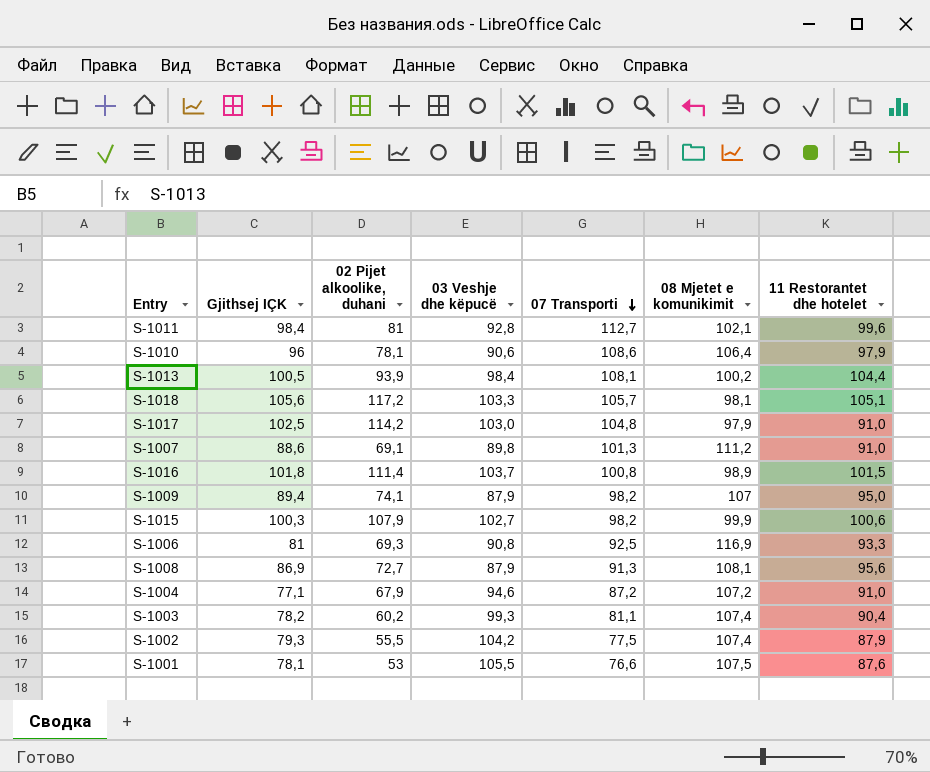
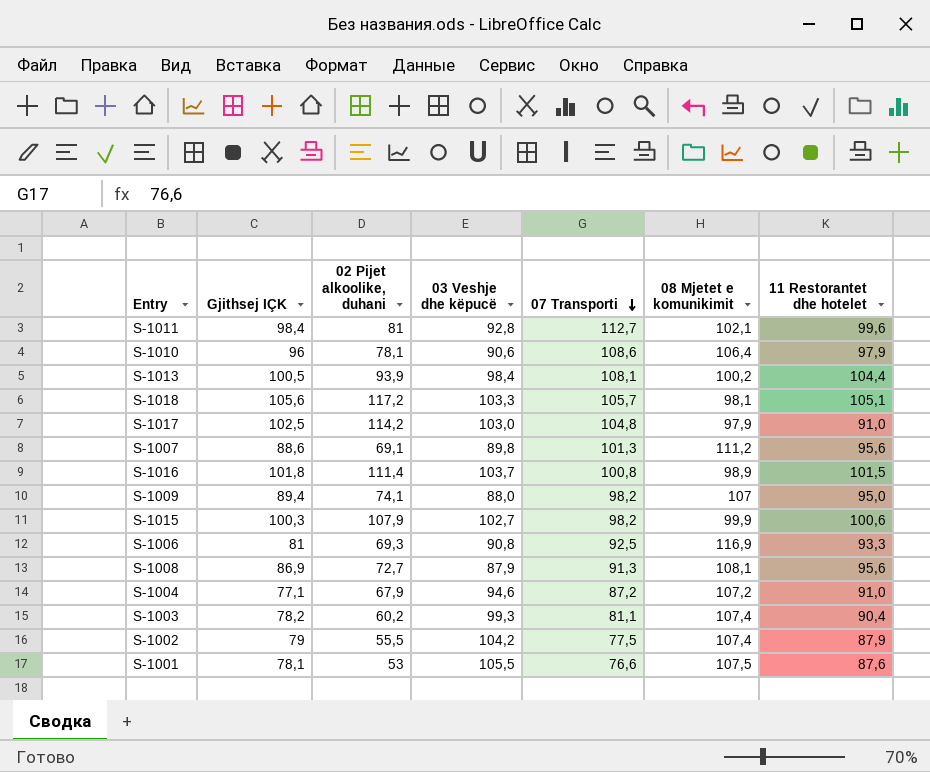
S-1007 | 11 Restorantet dhe hotelet: 91,0 -> 95,6
S-1009 | 03 Veshje dhe këpucë: 87,9 -> 88,0
S-1002 | Gjithsej IÇK: 79,3 -> 79

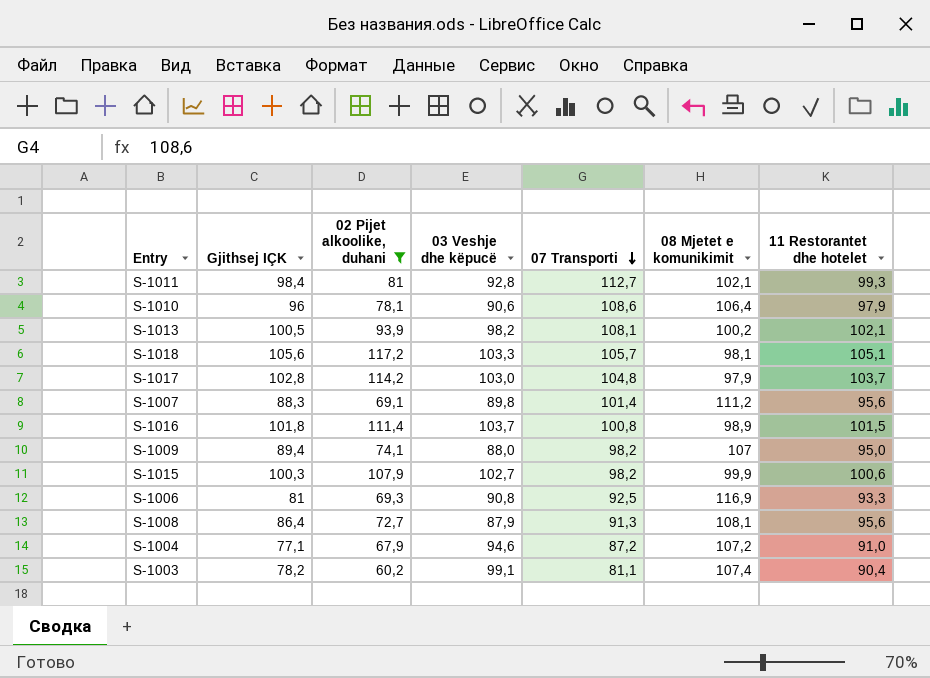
filter: none -> 02 Pijet alkoolike, duhani >= 60,2
S-1011 | 11 Restorantet dhe hotelet: 99,6 -> 99,3
S-1013 | 03 Veshje dhe këpucë: 98,4 -> 98,2
S-1013 | 11 Restorantet dhe hotelet: 104,4 -> 102,1
S-1017 | Gjithsej IÇK: 102,5 -> 102,8
S-1017 | 11 Restorantet dhe hotelet: 91,0 -> 103,7
S-1007 | Gjithsej IÇK: 88,6 -> 88,3
S-1007 | 07 Transporti: 101,3 -> 101,4
S-1008 | Gjithsej IÇK: 86,9 -> 86,4
S-1003 | 03 Veshje dhe këpucë: 99,3 -> 99,1

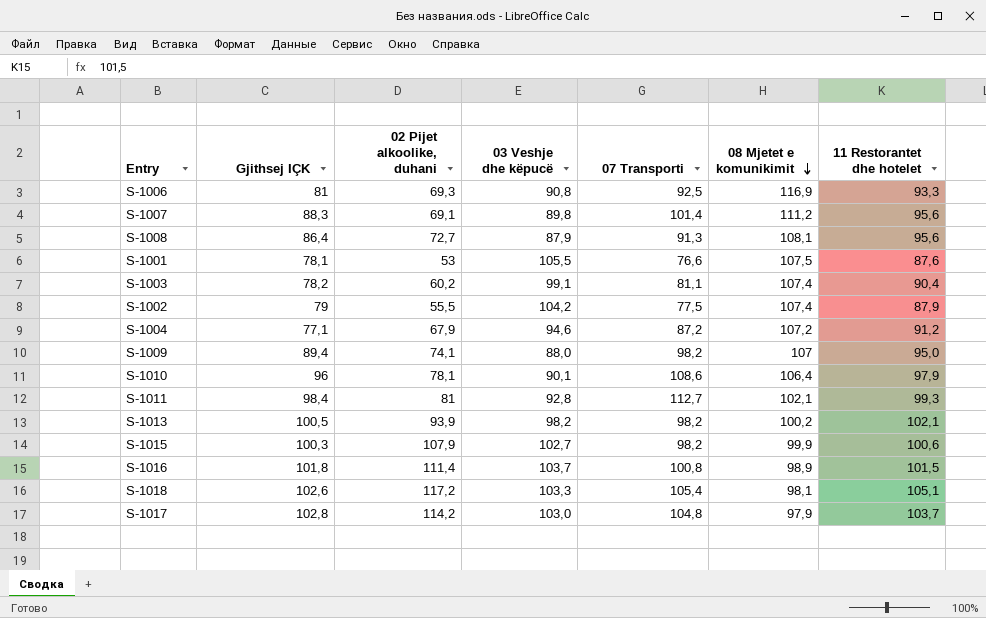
filter: 02 Pijet alkoolike, duhani >= 60,2 -> none
row order: 07 Transporti descending -> 08 Mjetet e komunikimit descending
S-1004 | 11 Restorantet dhe hotelet: 91,0 -> 91,2
S-1010 | 03 Veshje dhe këpucë: 90,6 -> 90,1
S-1013 | 07 Transporti: 108,1 -> 98,2
S-1018 | Gjithsej IÇK: 105,6 -> 102,6
S-1018 | 07 Transporti: 105,7 -> 105,4

